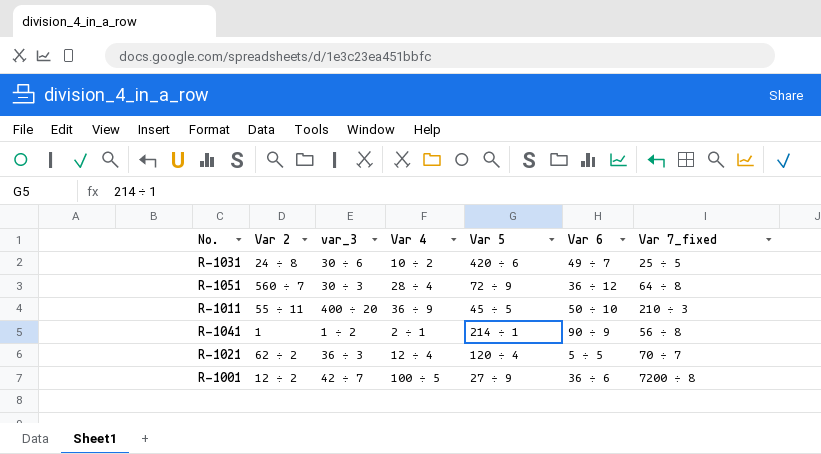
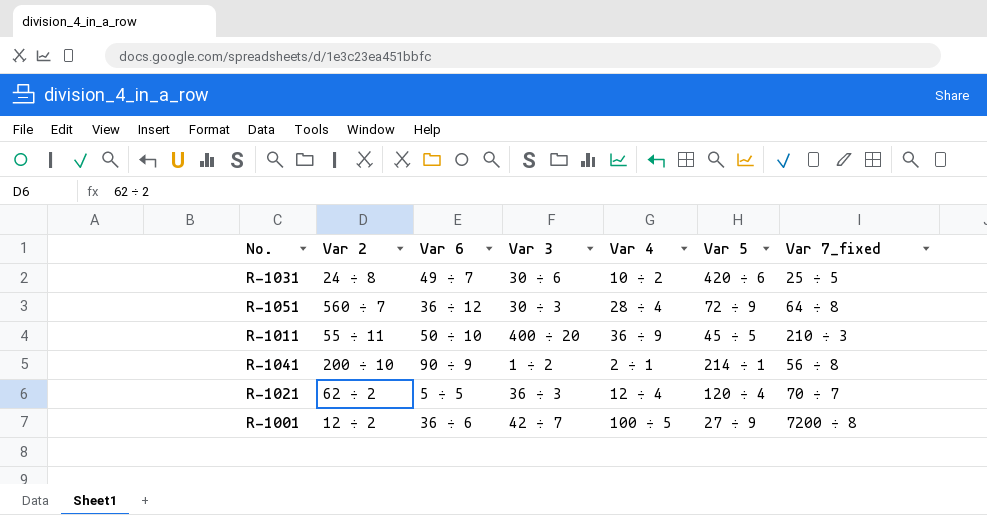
column Var 6 | position: 6 -> 3
column name: var_3 -> Var 3
R-1041 | Var 2: 1 -> 200 ÷ 10

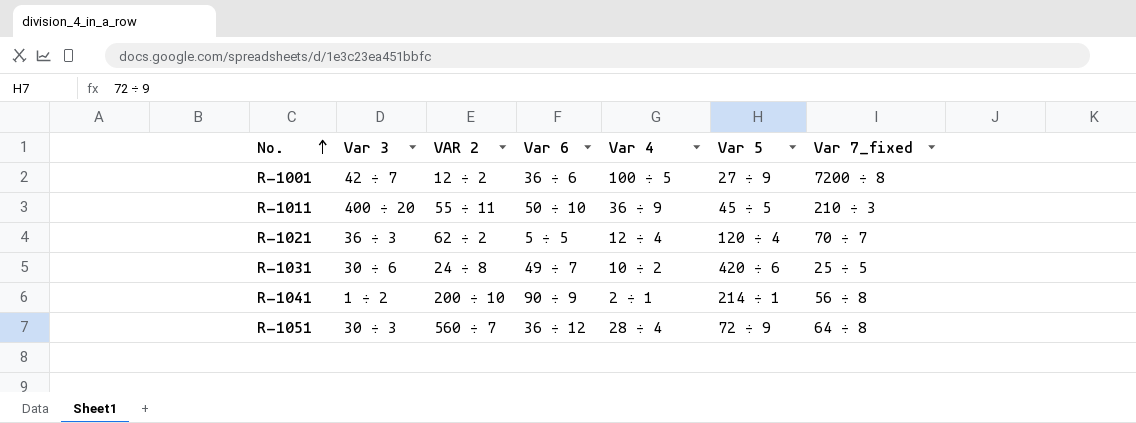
row order: none -> No. ascending
column Var 3 | position: 4 -> 2
column name: Var 2 -> VAR 2

